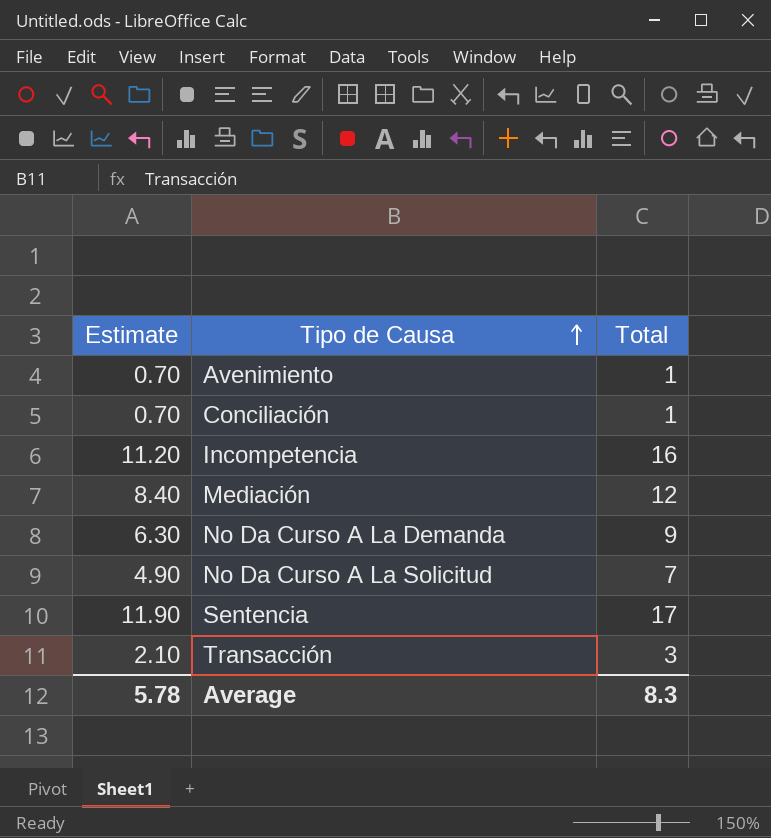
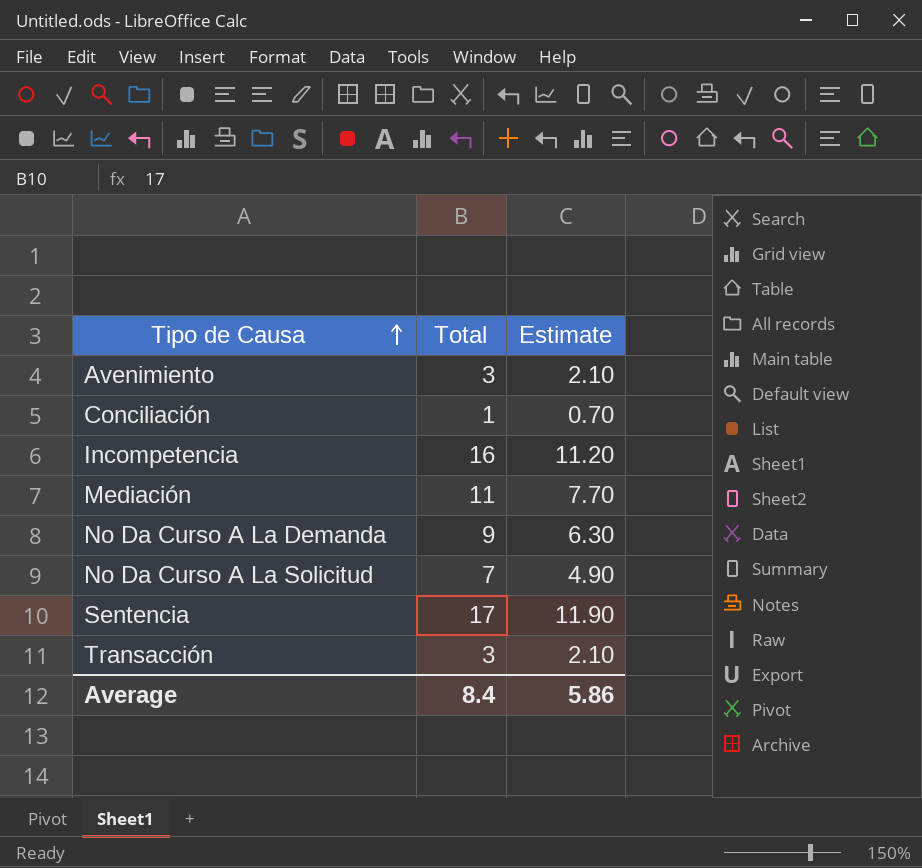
column Estimate | position: 1 -> 3
Avenimiento | Total: 1 -> 3
Avenimiento | Estimate: 0.70 -> 2.10
Mediación | Total: 12 -> 11
Mediación | Estimate: 8.40 -> 7.70
Average | Total: 8.3 -> 8.4
Average | Estimate: 5.78 -> 5.86

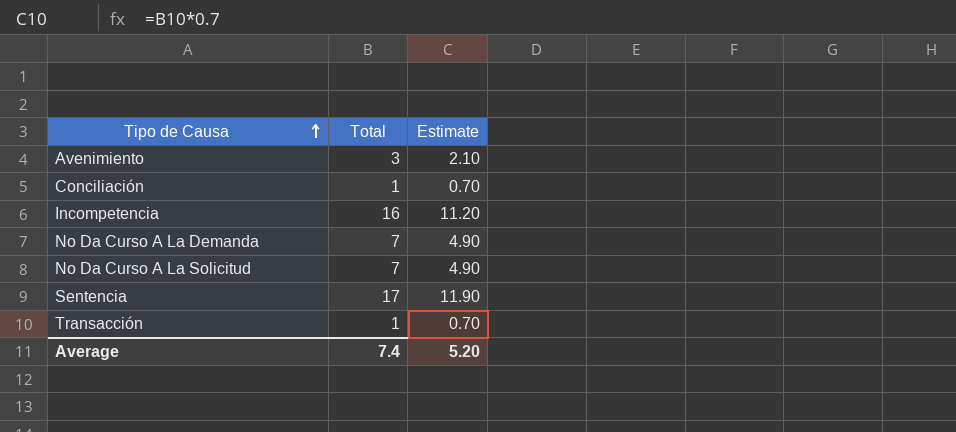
row Mediación: 11 | 7.70 -> none
No Da Curso A La Demanda | Total: 9 -> 7
No Da Curso A La Demanda | Estimate: 6.30 -> 4.90
Transacción | Total: 3 -> 1
Transacción | Estimate: 2.10 -> 0.70
Average | Total: 8.4 -> 7.4
Average | Estimate: 5.86 -> 5.20

